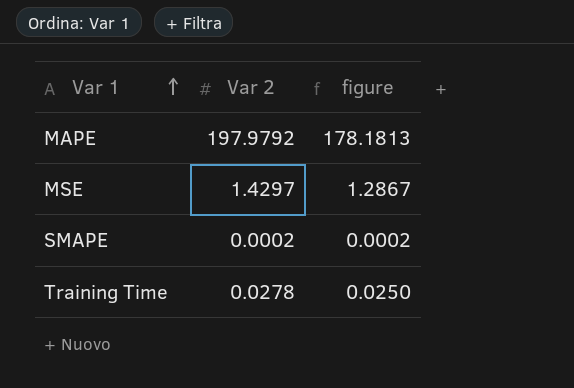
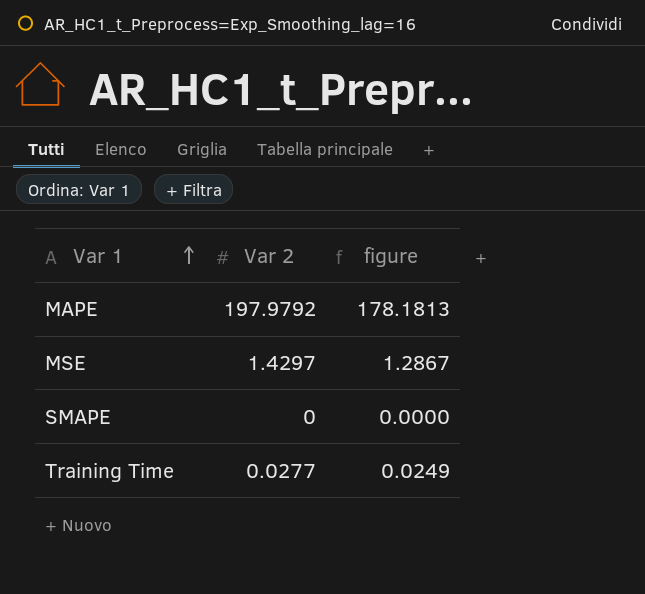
SMAPE | Var 2: 0.0002 -> 0
SMAPE | figure: 0.0002 -> 0.0000
Training Time | Var 2: 0.0278 -> 0.0277
Training Time | figure: 0.0250 -> 0.0249

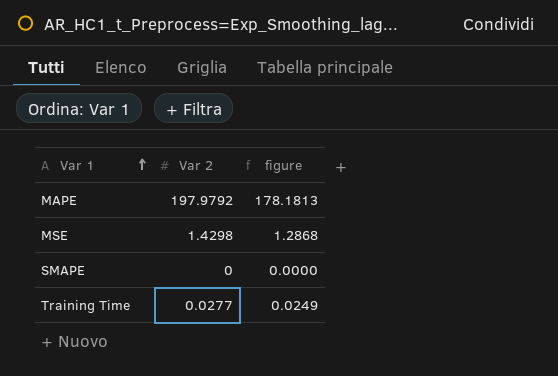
MSE | Var 2: 1.4297 -> 1.4298
MSE | figure: 1.2867 -> 1.2868

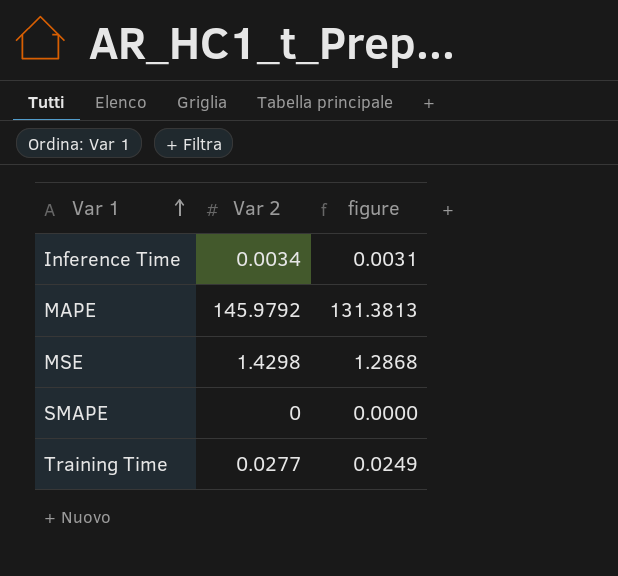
row Inference Time: none -> 0.0034 | 0.0031
MAPE | Var 2: 197.9792 -> 145.9792
MAPE | figure: 178.1813 -> 131.3813

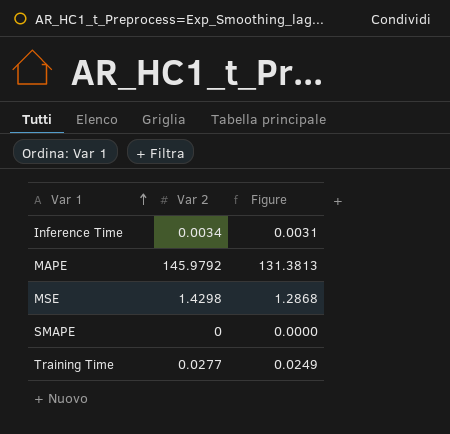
column name: figure -> Figure

